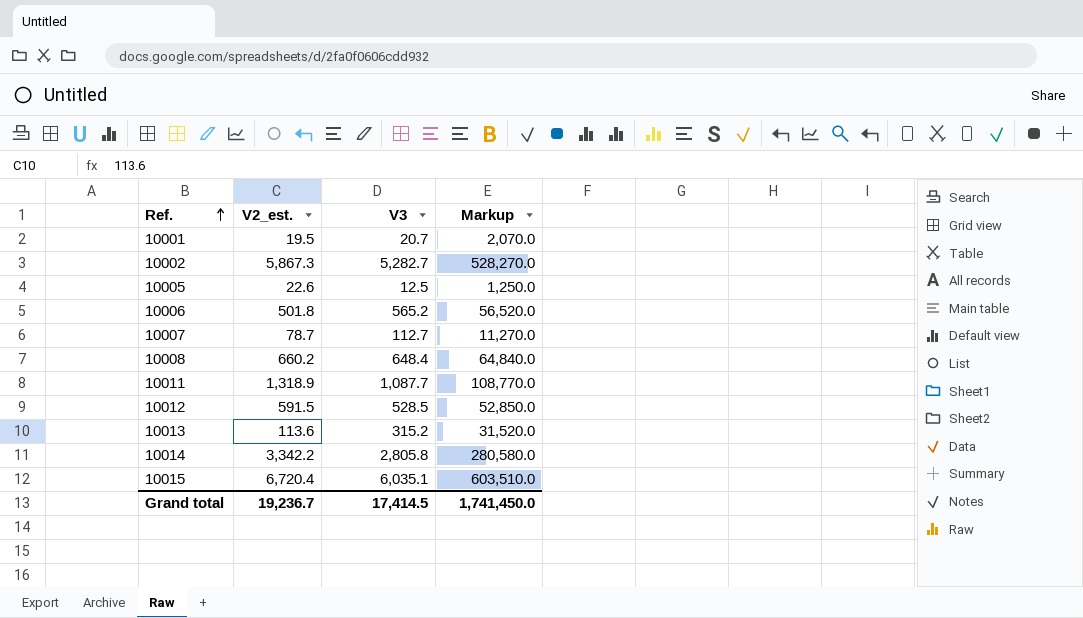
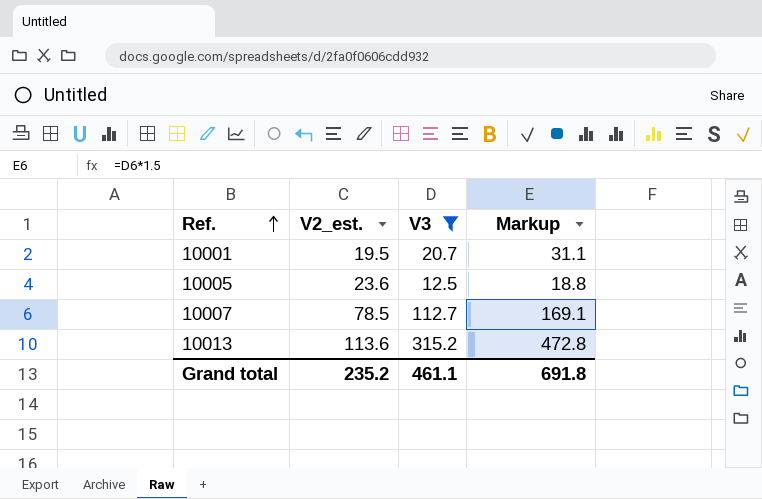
filter: none -> V3 <= 315.2
column Markup | formula: [V3] * 100 -> [V3] * 1.5
10005 | V2_est.: 22.6 -> 23.6
10007 | V2_est.: 78.7 -> 78.5
Grand total | V2_est.: 19,236.7 -> 235.2
Grand total | V3: 17,414.5 -> 461.1
Grand total | Markup: 1,741,450.0 -> 691.8

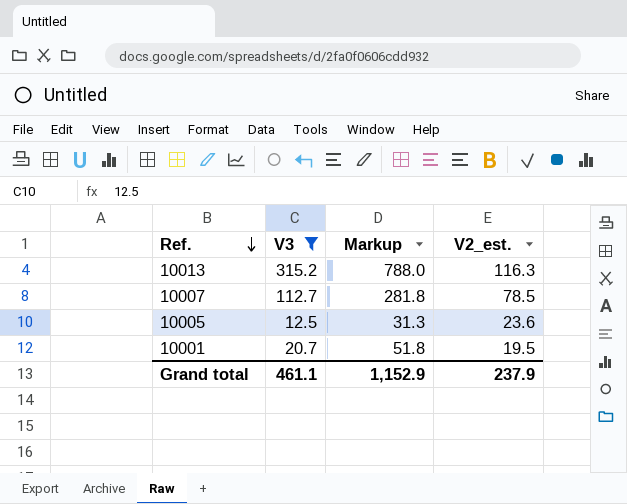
row order: Ref. ascending -> Ref. descending
column Markup | formula: [V3] * 1.5 -> [V3] * 2.5
column V2_est. | position: 2 -> 4
10013 | V2_est.: 113.6 -> 116.3
Grand total | Markup: 691.8 -> 1,152.9
Grand total | V2_est.: 235.2 -> 237.9

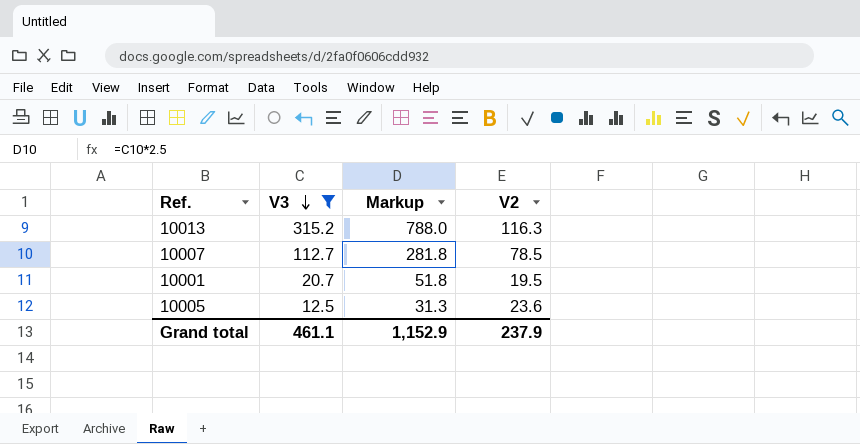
row order: Ref. descending -> V3 descending
column name: V2_est. -> V2

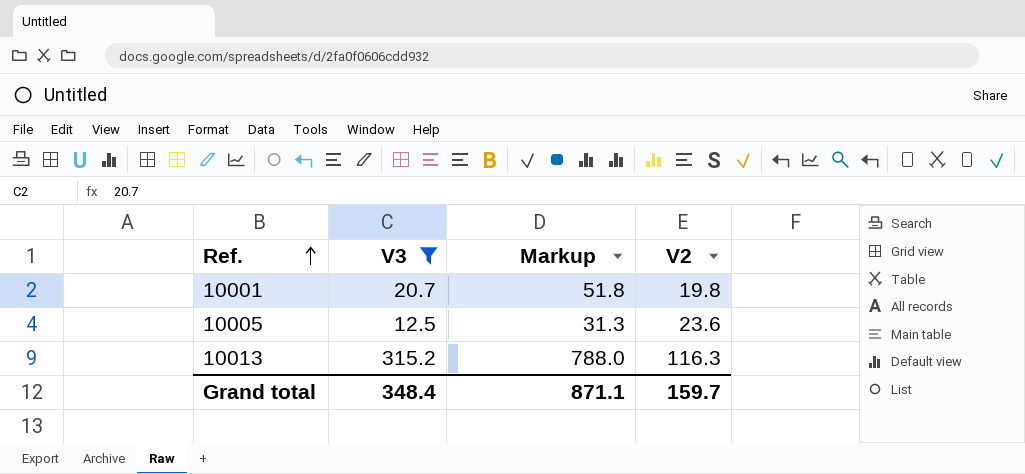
row order: V3 descending -> Ref. ascending
row 10007: 112.7 | 281.8 | 78.5 -> none
10001 | V2: 19.5 -> 19.8
Grand total | V3: 461.1 -> 348.4
Grand total | Markup: 1,152.9 -> 871.1
Grand total | V2: 237.9 -> 159.7

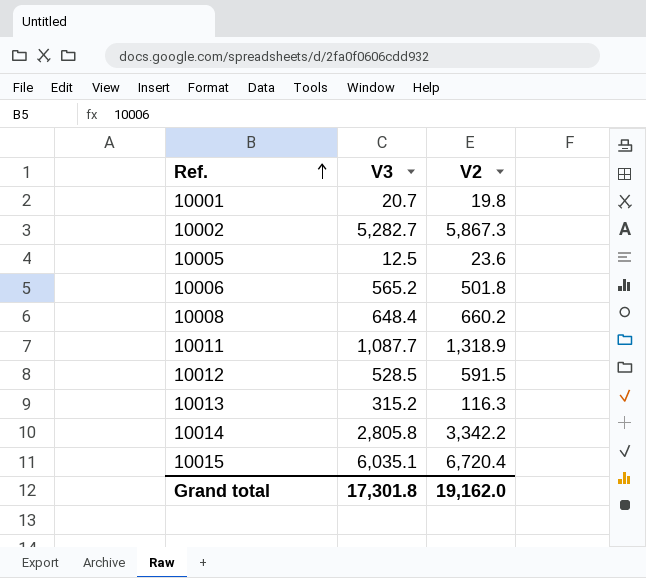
filter: V3 <= 315.2 -> none
column Markup | formula: [V3] * 2.5 -> none
Grand total | V3: 348.4 -> 17,301.8
Grand total | V2: 159.7 -> 19,162.0

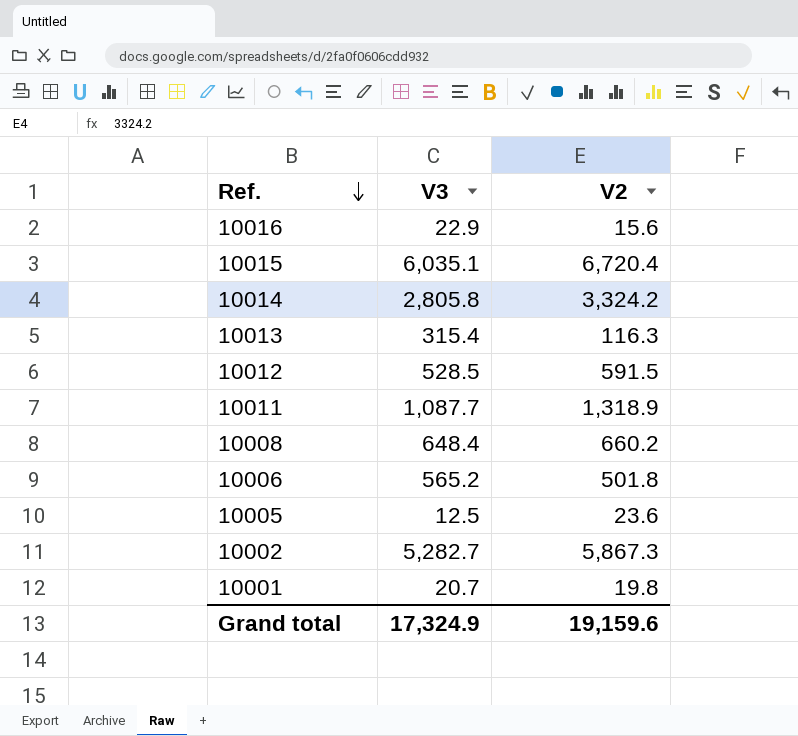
row order: Ref. ascending -> Ref. descending
row 10016: none -> 22.9 | 15.6
10014 | V2: 3,342.2 -> 3,324.2
10013 | V3: 315.2 -> 315.4
Grand total | V3: 17,301.8 -> 17,324.9
Grand total | V2: 19,162.0 -> 19,159.6

